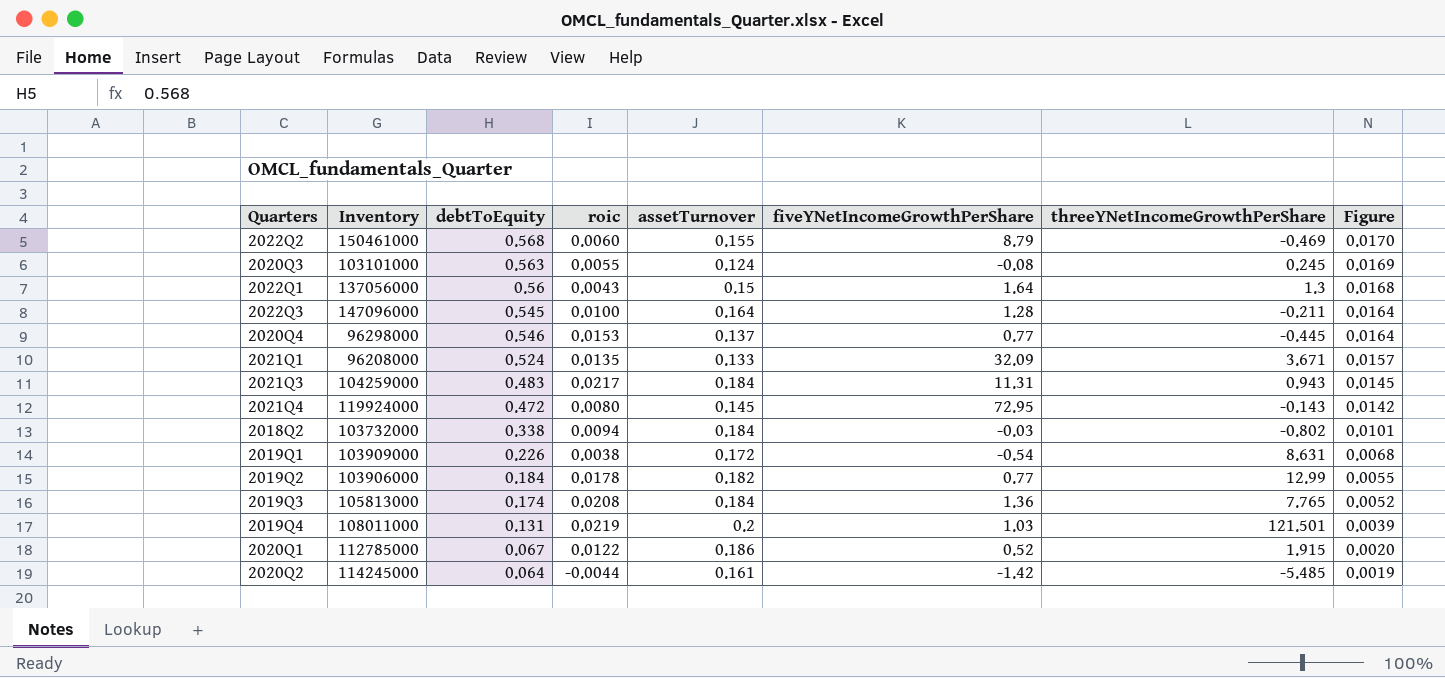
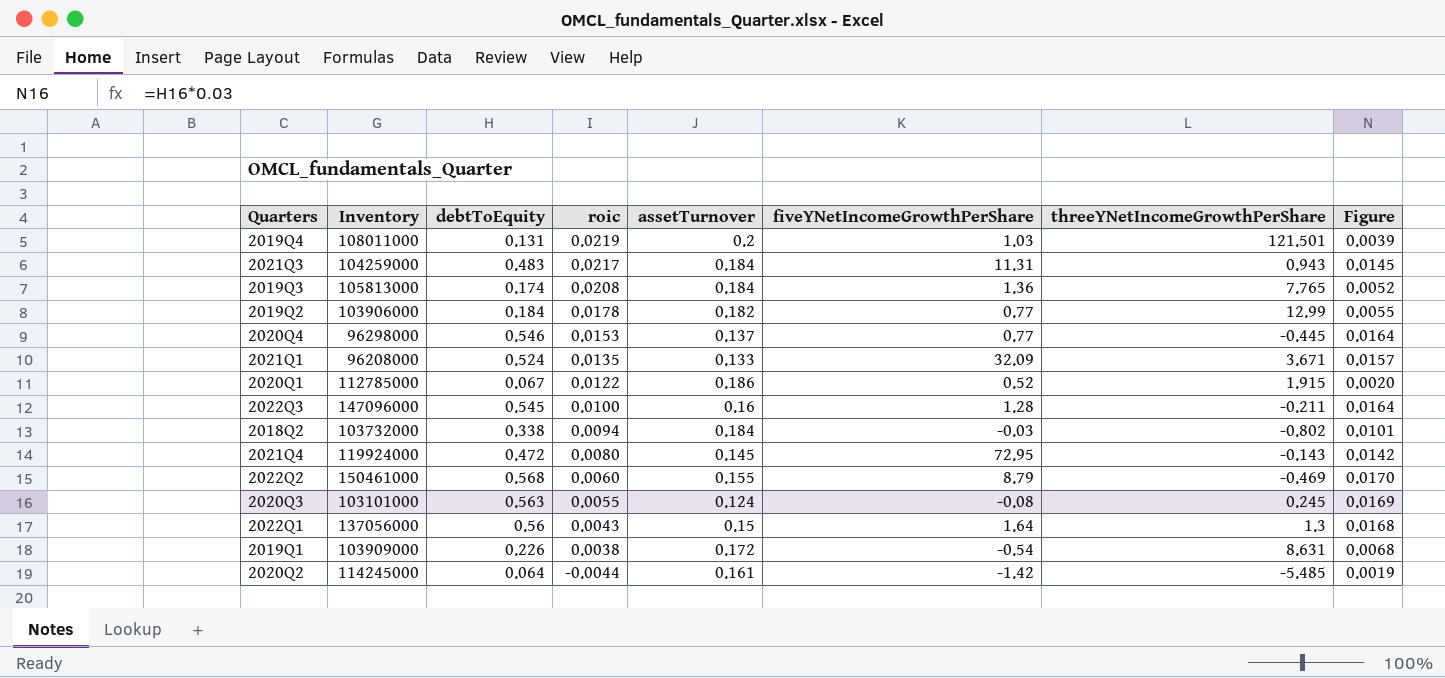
row order: Figure descending -> roic descending
2022Q3 | assetTurnover: 0.164 -> 0.16

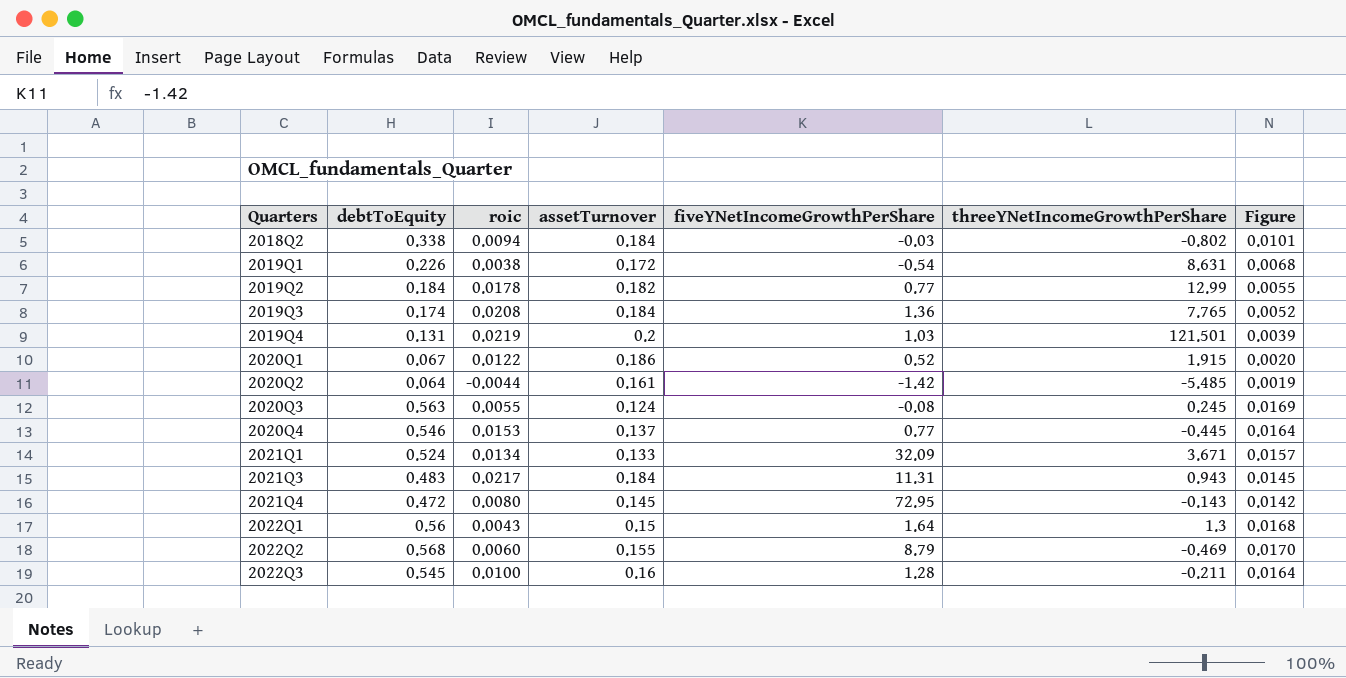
row order: roic descending -> Quarters ascending
column Inventory | position: 2 -> none
2021Q1 | roic: 0.0135 -> 0.0134

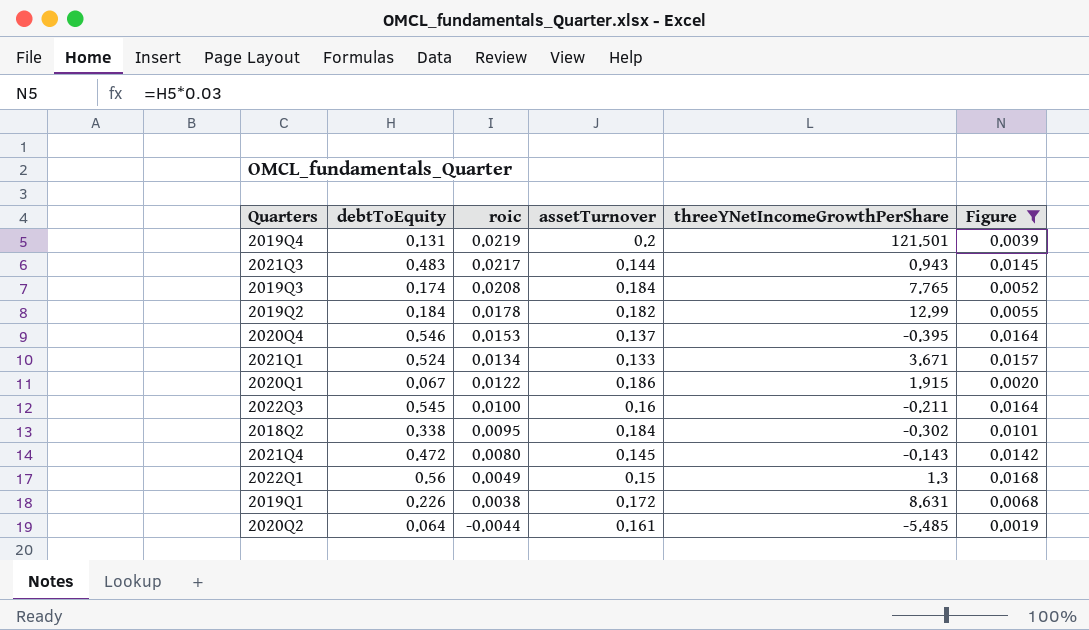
filter: none -> Figure <= 0.0168
row order: Quarters ascending -> roic descending
column fiveYNetIncomeGrowthPerShare | position: 5 -> none
2021Q3 | assetTurnover: 0.184 -> 0.144
2020Q4 | threeYNetIncomeGrowthPerShare: -0.445 -> -0.395
2018Q2 | roic: 0.0094 -> 0.0095
2018Q2 | threeYNetIncomeGrowthPerShare: -0.802 -> -0.302
2022Q1 | roic: 0.0043 -> 0.0049

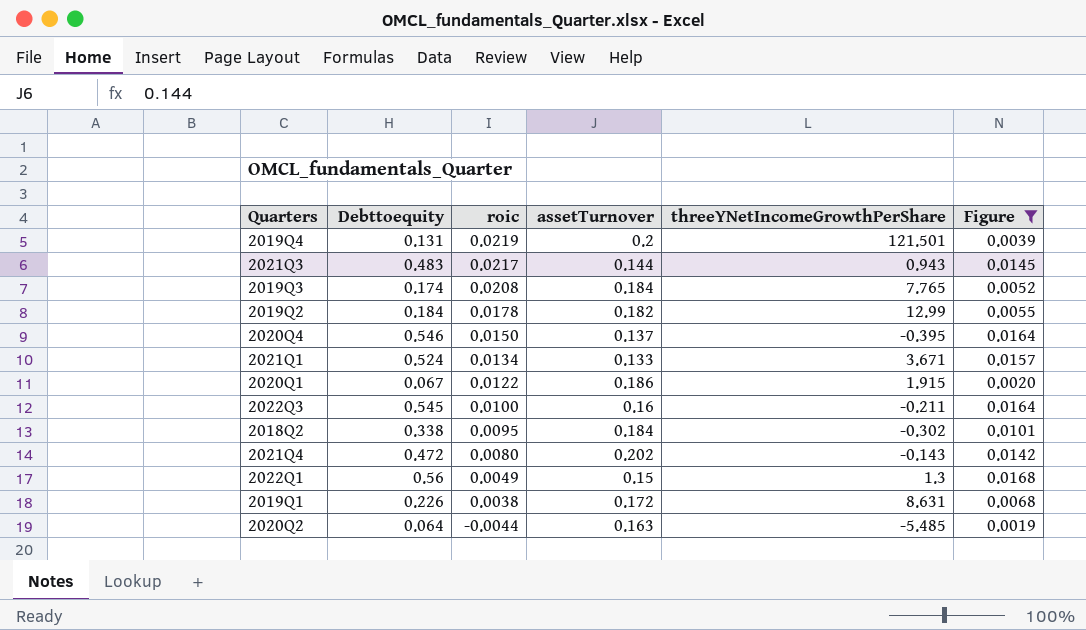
column name: debtToEquity -> Debttoequity
2020Q4 | roic: 0.0153 -> 0.0150
2021Q4 | assetTurnover: 0.145 -> 0.202
2020Q2 | assetTurnover: 0.161 -> 0.163

